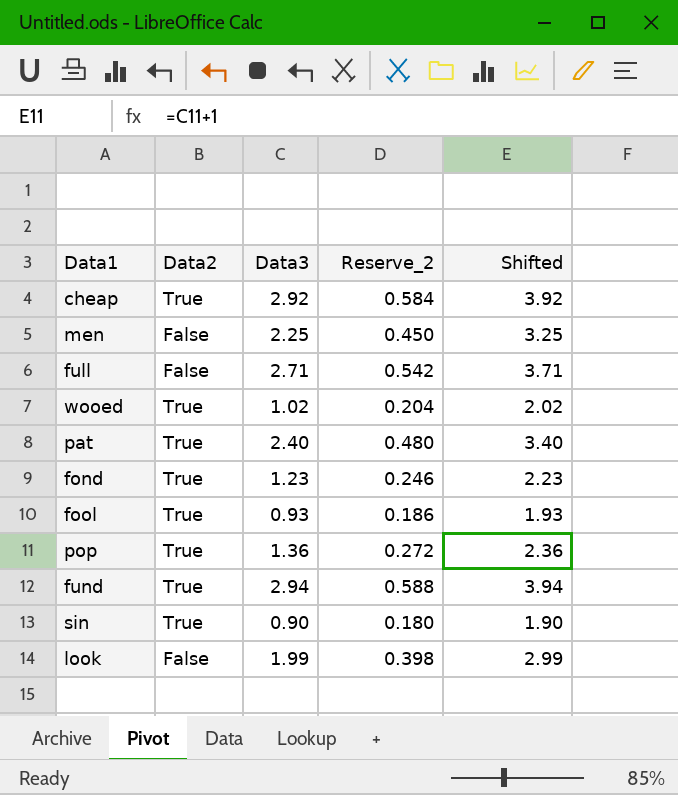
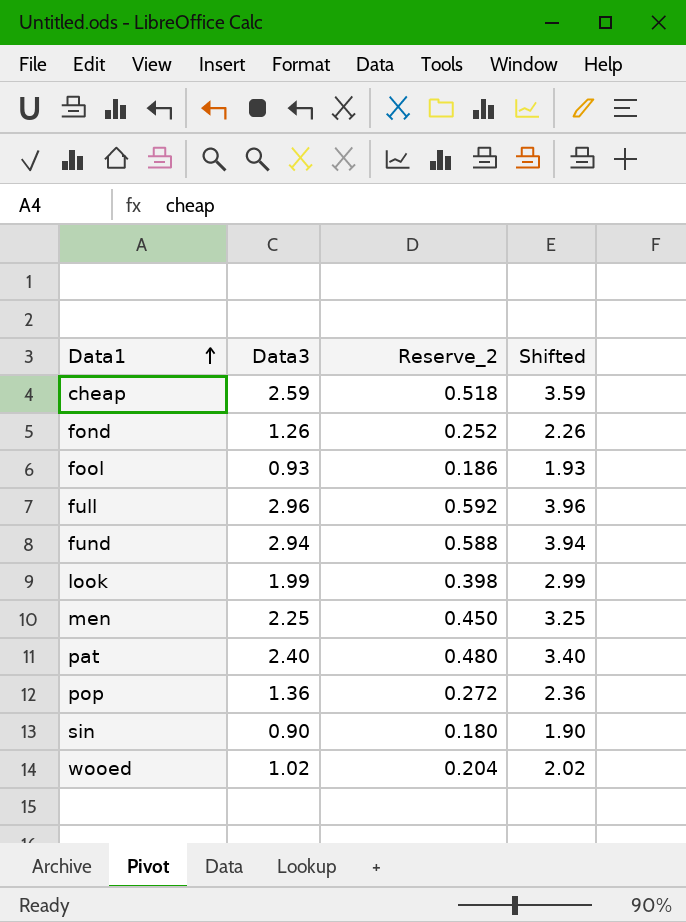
row order: none -> Data1 ascending
column Data2 | position: 2 -> none
cheap | Data3: 2.92 -> 2.59
cheap | Reserve_2: 0.584 -> 0.518
cheap | Shifted: 3.92 -> 3.59
fond | Data3: 1.23 -> 1.26
fond | Reserve_2: 0.246 -> 0.252
fond | Shifted: 2.23 -> 2.26
full | Data3: 2.71 -> 2.96
full | Reserve_2: 0.542 -> 0.592
full | Shifted: 3.71 -> 3.96

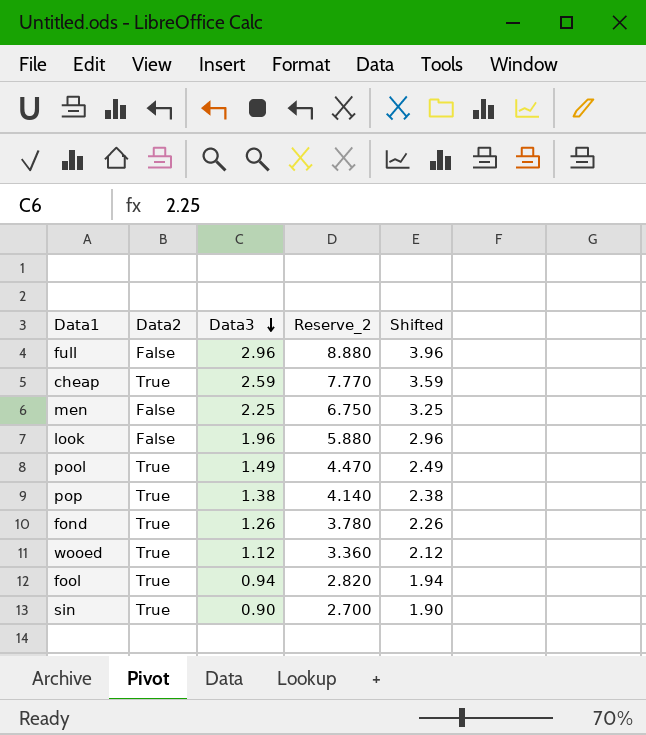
row order: Data1 ascending -> Data3 descending
column Data2 | position: none -> 2
column Reserve_2 | formula: [Data3] * 0.2 -> [Data3] * 3
row fund: 2.94 | 0.588 | 3.94 -> none
row pat: 2.40 | 0.480 | 3.40 -> none
look | Data3: 1.99 -> 1.96
look | Shifted: 2.99 -> 2.96
row pool: none -> True | 1.49 | 4.470 | 2.49
pop | Data3: 1.36 -> 1.38
pop | Shifted: 2.36 -> 2.38
wooed | Data3: 1.02 -> 1.12
wooed | Shifted: 2.02 -> 2.12
fool | Data3: 0.93 -> 0.94
fool | Shifted: 1.93 -> 1.94

